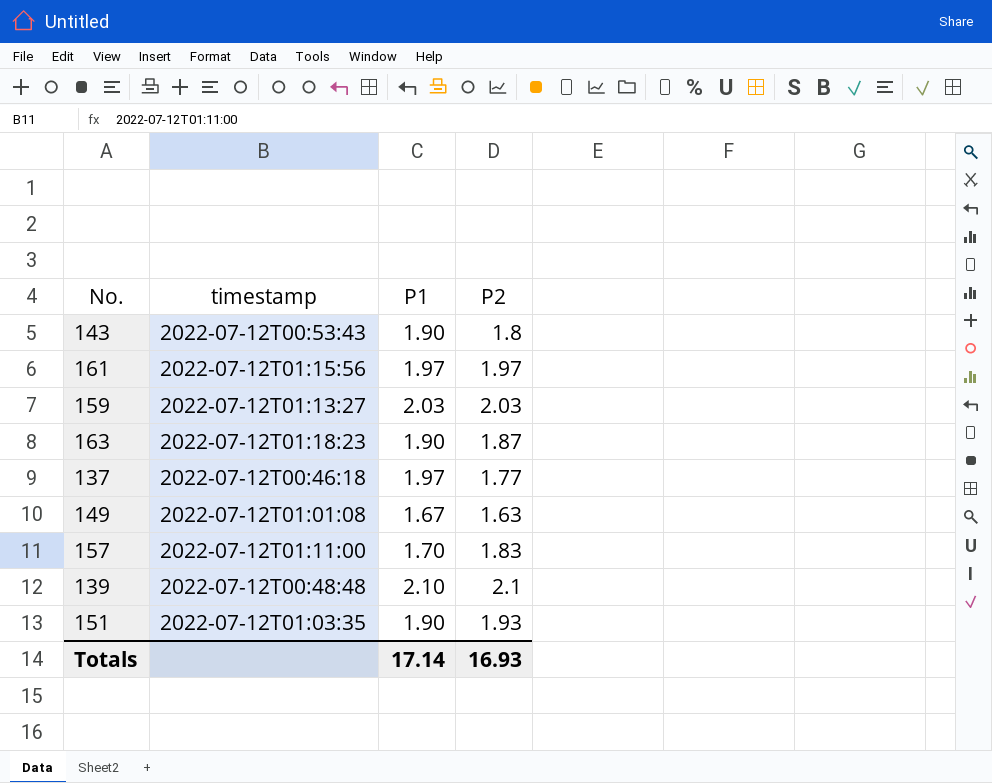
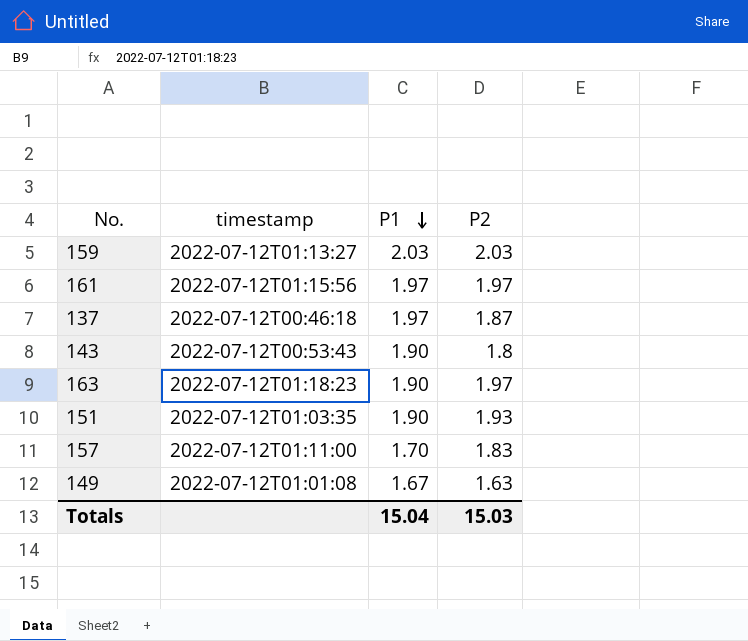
row order: none -> P1 descending
row 139: 2022-07-12T00:48:48 | 2.10 | 2.1 -> none
137 | P2: 1.77 -> 1.87
163 | P2: 1.87 -> 1.97
Totals | P1: 17.14 -> 15.04
Totals | P2: 16.93 -> 15.03

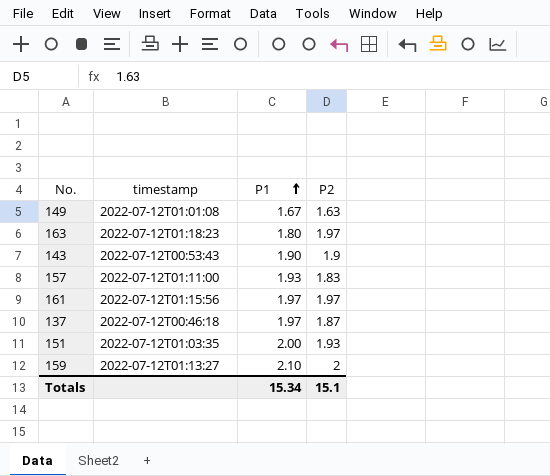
row order: P1 descending -> P1 ascending
163 | P1: 1.90 -> 1.80
143 | P2: 1.8 -> 1.9
157 | P1: 1.70 -> 1.93
151 | P1: 1.90 -> 2.00
159 | P1: 2.03 -> 2.10
159 | P2: 2.03 -> 2
Totals | P1: 15.04 -> 15.34
Totals | P2: 15.03 -> 15.1

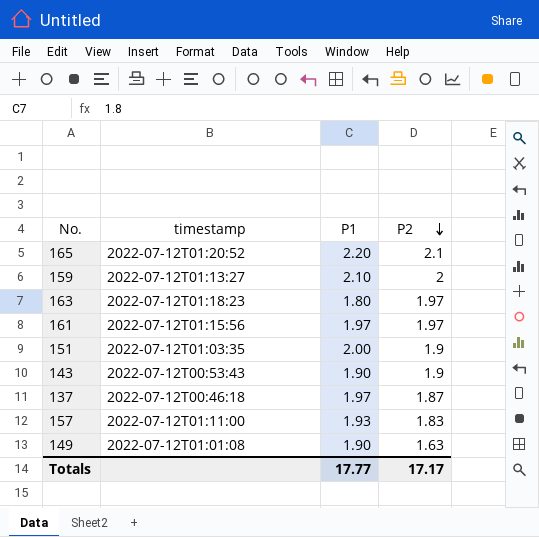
row order: P1 ascending -> P2 descending
row 165: none -> 2022-07-12T01:20:52 | 2.20 | 2.1
151 | P2: 1.93 -> 1.9
149 | P1: 1.67 -> 1.90
Totals | P1: 15.34 -> 17.77
Totals | P2: 15.1 -> 17.17

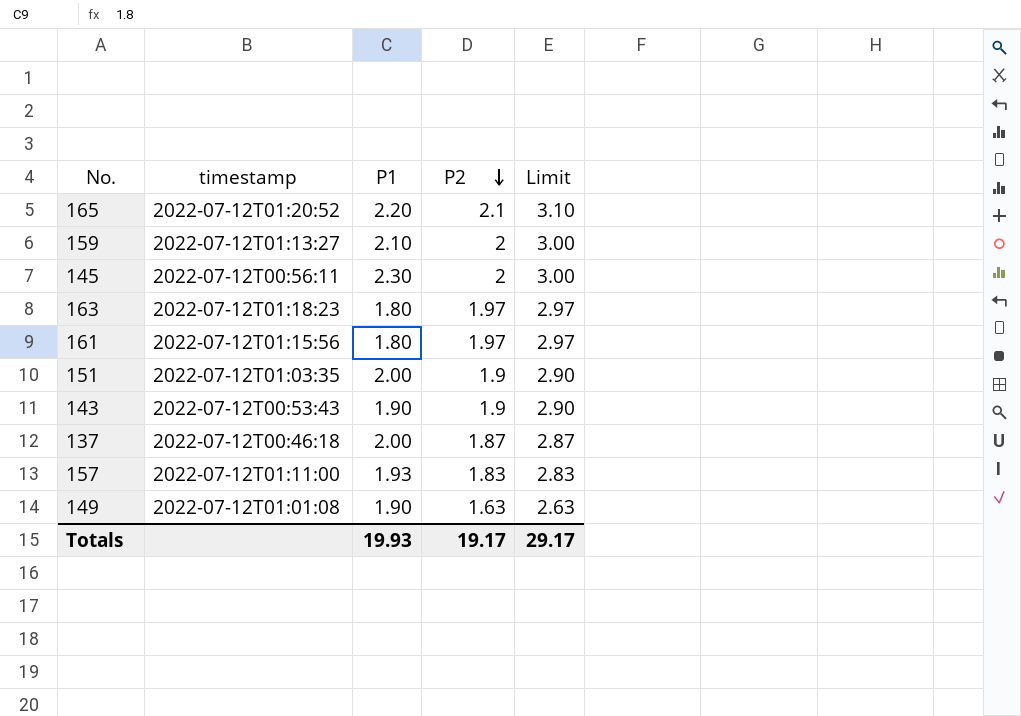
column Limit | formula: none -> [P2] + 1
row 145: none -> 2022-07-12T00:56:11 | 2.30 | 2 | 3.00
161 | P1: 1.97 -> 1.80
137 | P1: 1.97 -> 2.00
Totals | P1: 17.77 -> 19.93
Totals | P2: 17.17 -> 19.17

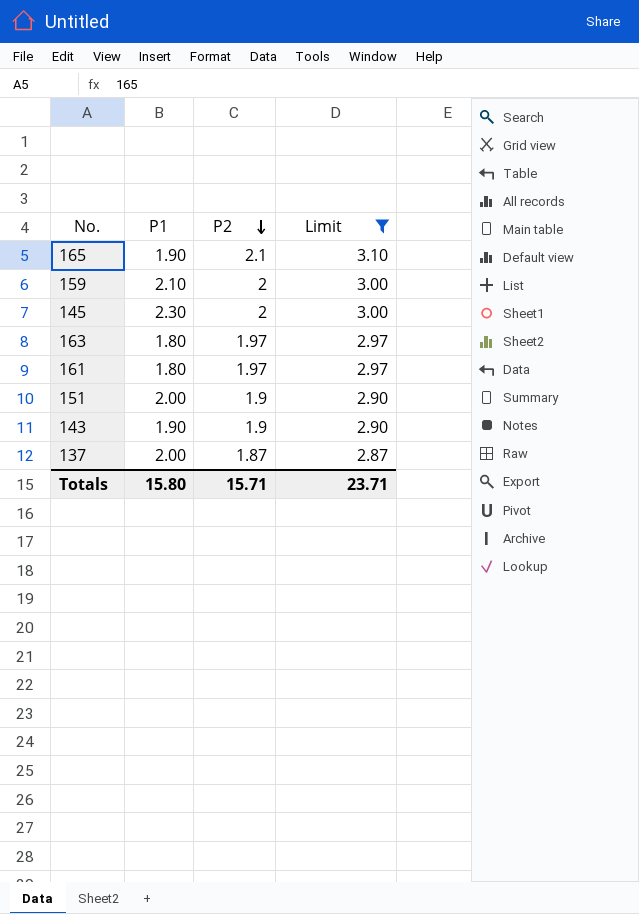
filter: none -> Limit >= 2.87
column timestamp | position: 2 -> none
165 | P1: 2.20 -> 1.90
Totals | P1: 19.93 -> 15.80
Totals | P2: 19.17 -> 15.71
Totals | Limit: 29.17 -> 23.71

